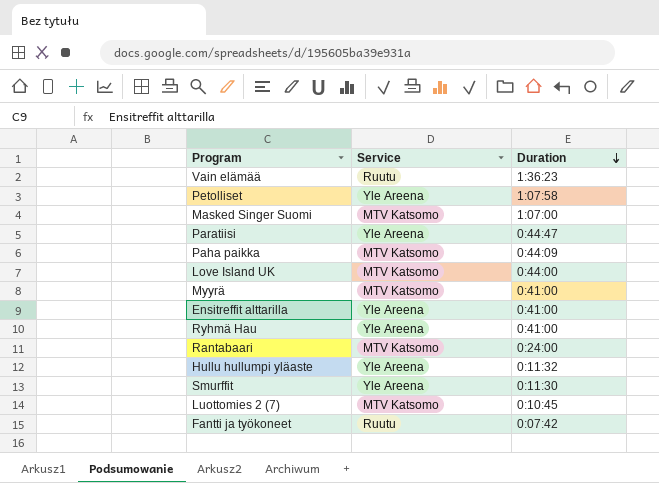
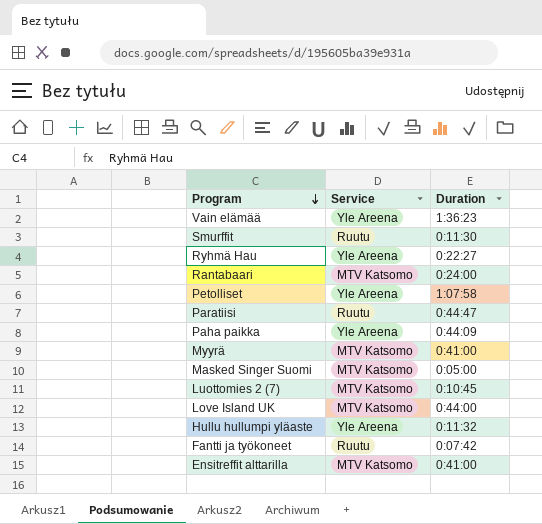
row order: Duration descending -> Program descending
Vain elämää | Service: Ruutu -> Yle Areena
Smurffit | Service: Yle Areena -> Ruutu
Ryhmä Hau | Duration: 0:41:00 -> 0:22:27
Paratiisi | Service: Yle Areena -> Ruutu
Paha paikka | Service: MTV Katsomo -> Yle Areena
Masked Singer Suomi | Duration: 1:07:00 -> 0:05:00
Ensitreffit alttarilla | Service: Yle Areena -> MTV Katsomo

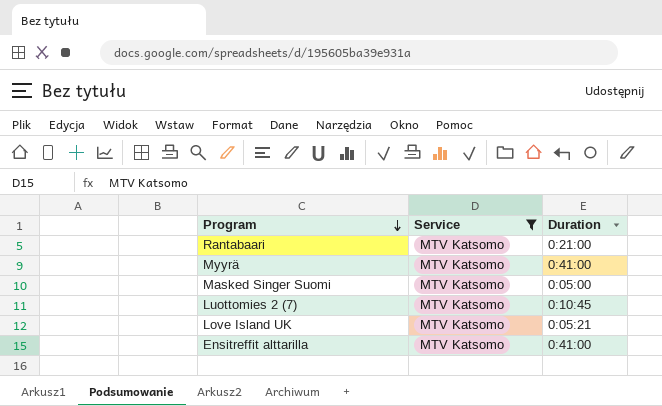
filter: none -> Service = MTV Katsomo
Rantabaari | Duration: 0:24:00 -> 0:21:00
Love Island UK | Duration: 0:44:00 -> 0:05:21

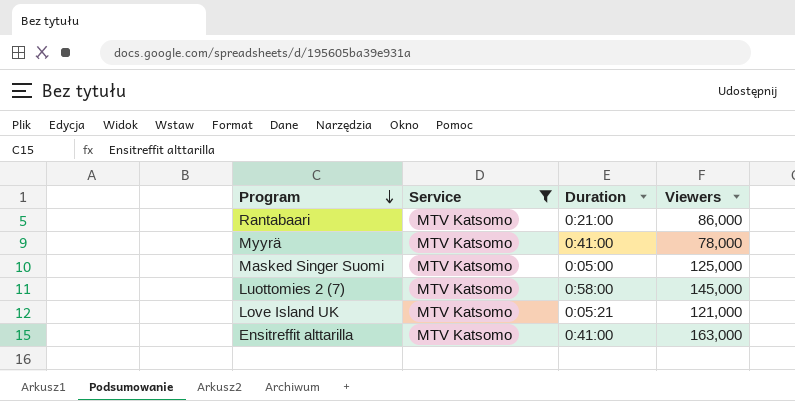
column Viewers | position: none -> 4
Luottomies 2 (7) | Duration: 0:10:45 -> 0:58:00

